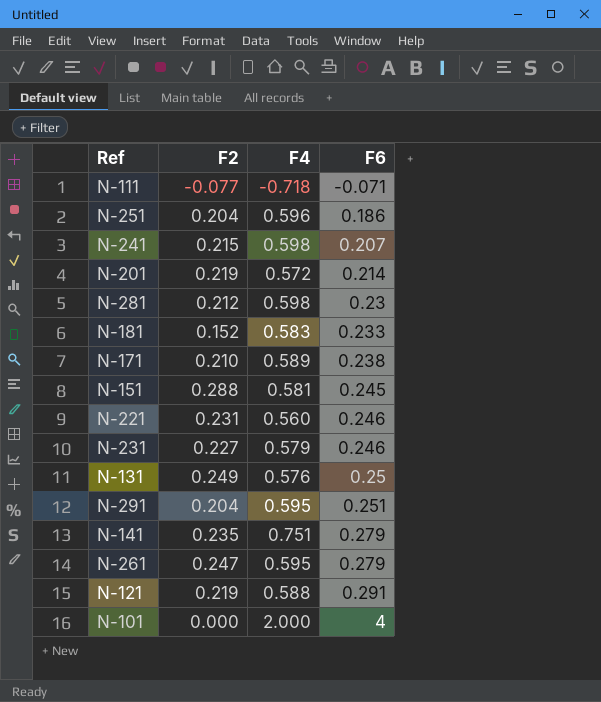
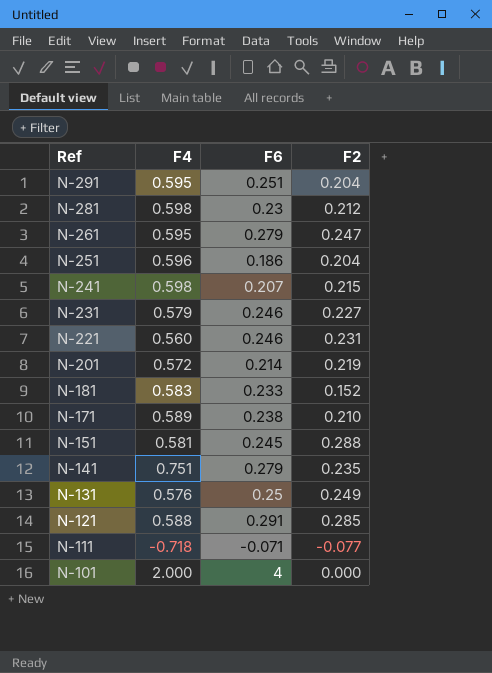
row order: F6 ascending -> Ref descending
column F2 | position: 2 -> 4
N-121 | F2: 0.219 -> 0.285

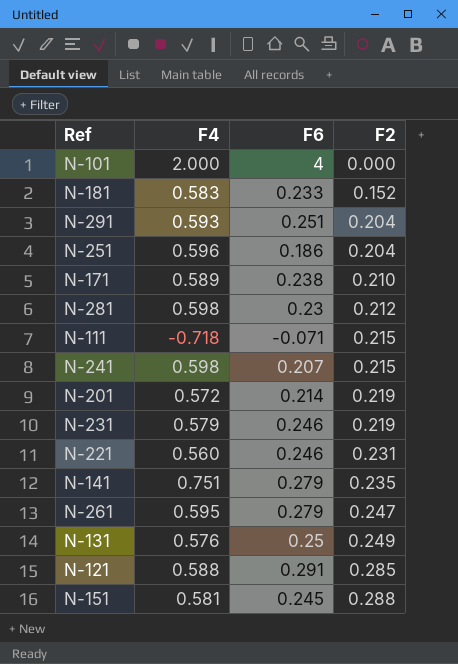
row order: Ref descending -> F2 ascending
N-291 | F4: 0.595 -> 0.593
N-111 | F2: -0.077 -> 0.215
N-231 | F2: 0.227 -> 0.219

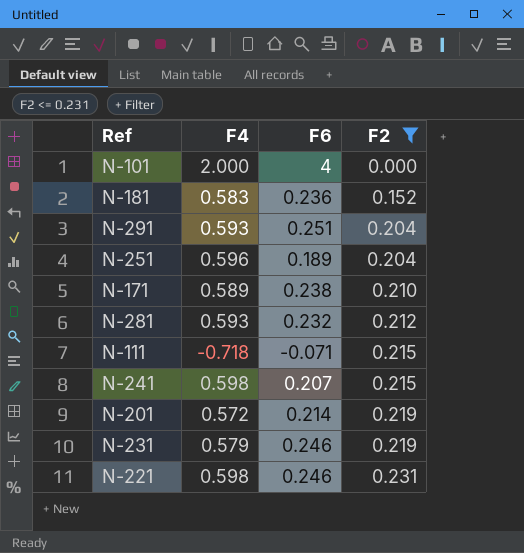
filter: none -> F2 <= 0.231
N-181 | F6: 0.233 -> 0.236
N-251 | F6: 0.186 -> 0.189
N-281 | F4: 0.598 -> 0.593
N-281 | F6: 0.23 -> 0.232
N-221 | F4: 0.560 -> 0.598

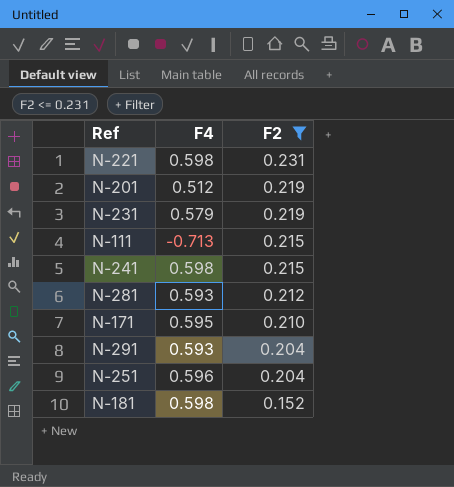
row order: F2 ascending -> F2 descending
column F6 | position: 3 -> none
row N-101: 2.000 | 4 | 0.000 -> none
N-201 | F4: 0.572 -> 0.512
N-111 | F4: -0.718 -> -0.713
N-171 | F4: 0.589 -> 0.595
N-181 | F4: 0.583 -> 0.598

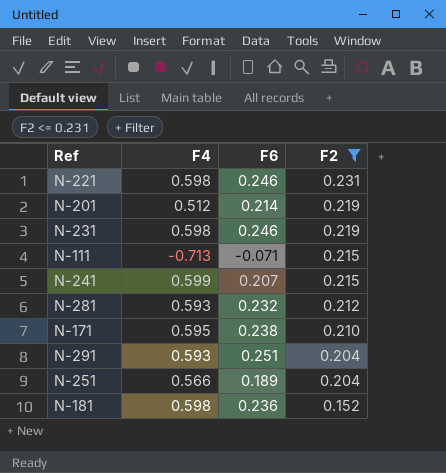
column F6 | position: none -> 3
N-231 | F4: 0.579 -> 0.598
N-241 | F4: 0.598 -> 0.599
N-251 | F4: 0.596 -> 0.566

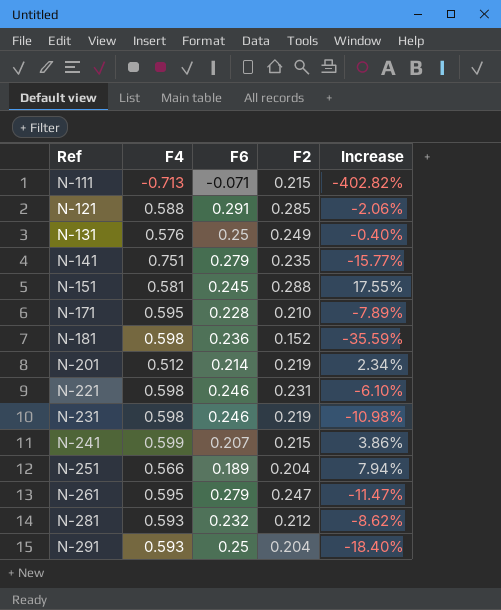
filter: F2 <= 0.231 -> none
row order: F2 descending -> Ref ascending
column Increase | formula: none -> ([F2] - [F6]) / [F6]
N-171 | F6: 0.238 -> 0.228
N-291 | F6: 0.251 -> 0.25

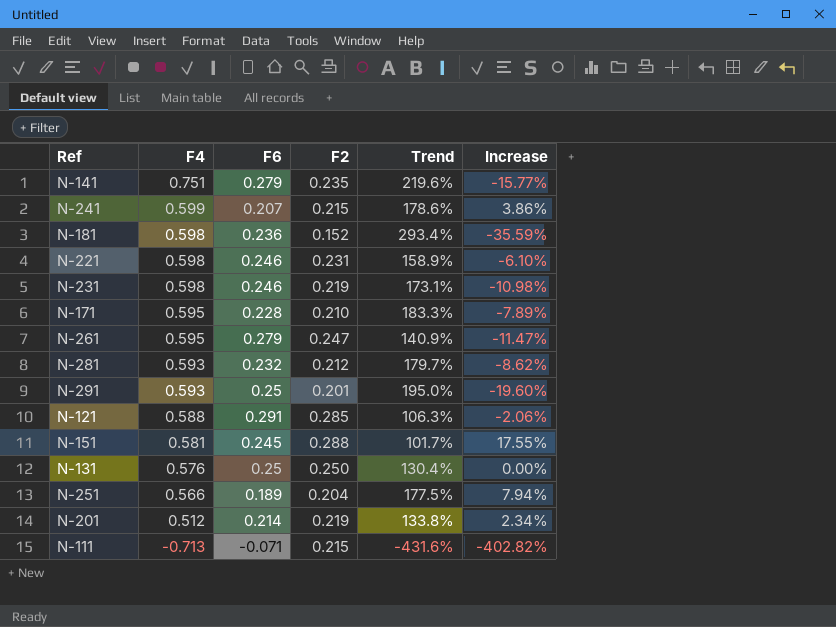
row order: Ref ascending -> F4 descending
column Trend | formula: none -> ([F4] - [F2]) / [F2]
N-291 | F2: 0.204 -> 0.201
N-291 | Increase: -18.40% -> -19.60%
N-131 | F2: 0.249 -> 0.250
N-131 | Increase: -0.40% -> 0.00%

